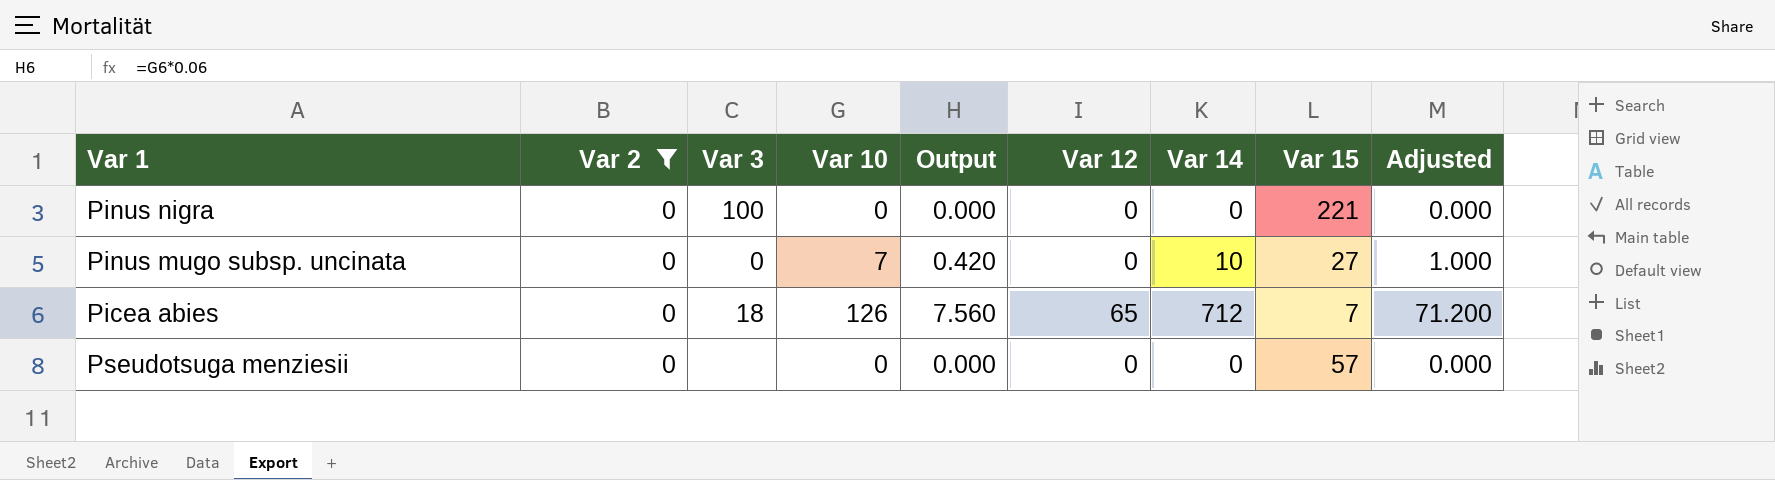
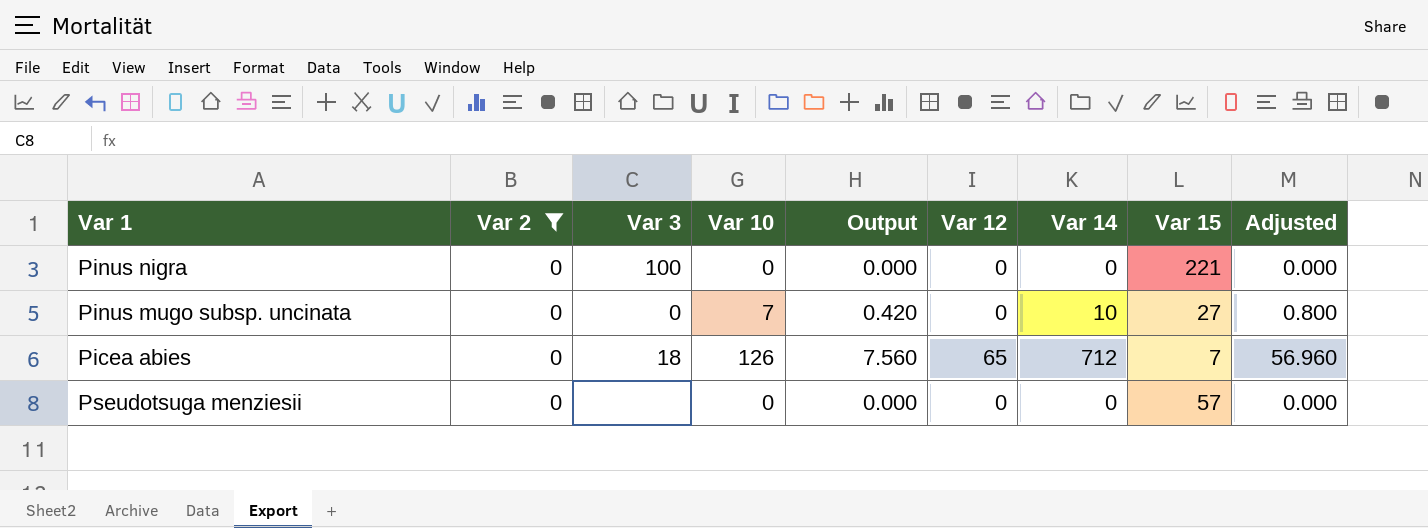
column Adjusted | formula: [Var 14] * 0.1 -> [Var 14] * 0.08

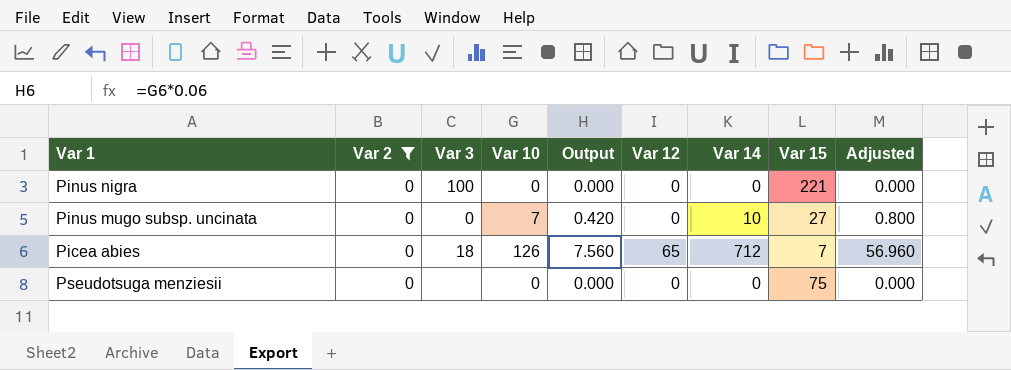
Pseudotsuga menziesii | Var 15: 57 -> 75

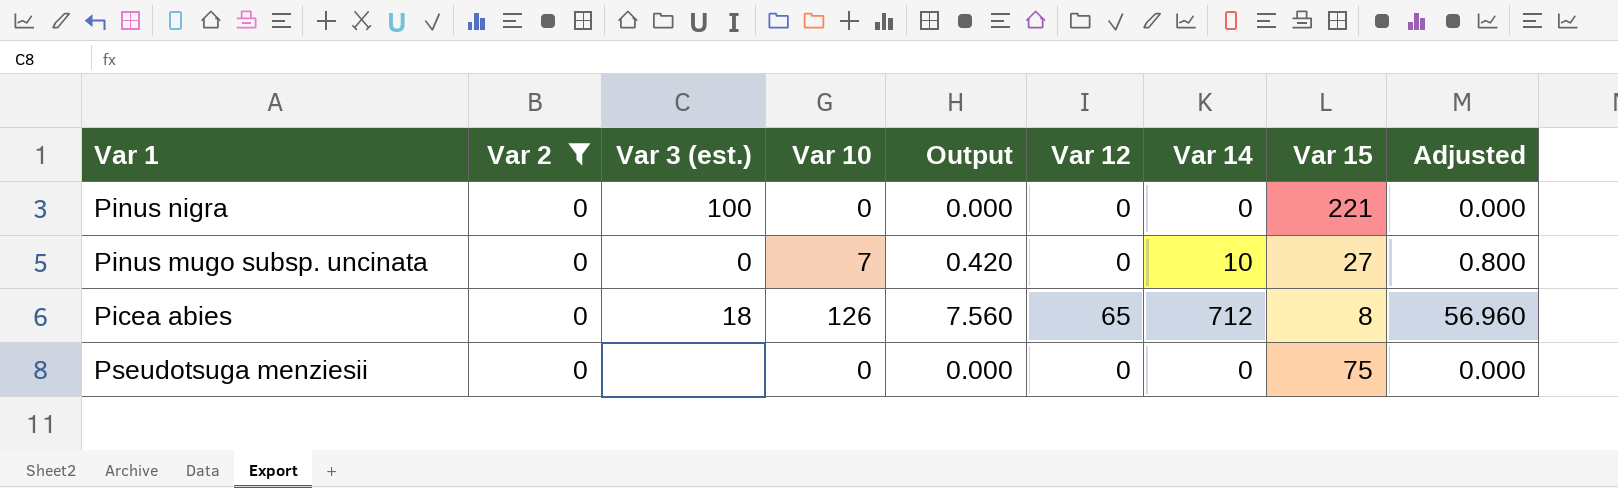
column name: Var 3 -> Var 3 (est.)
Picea abies | Var 15: 7 -> 8

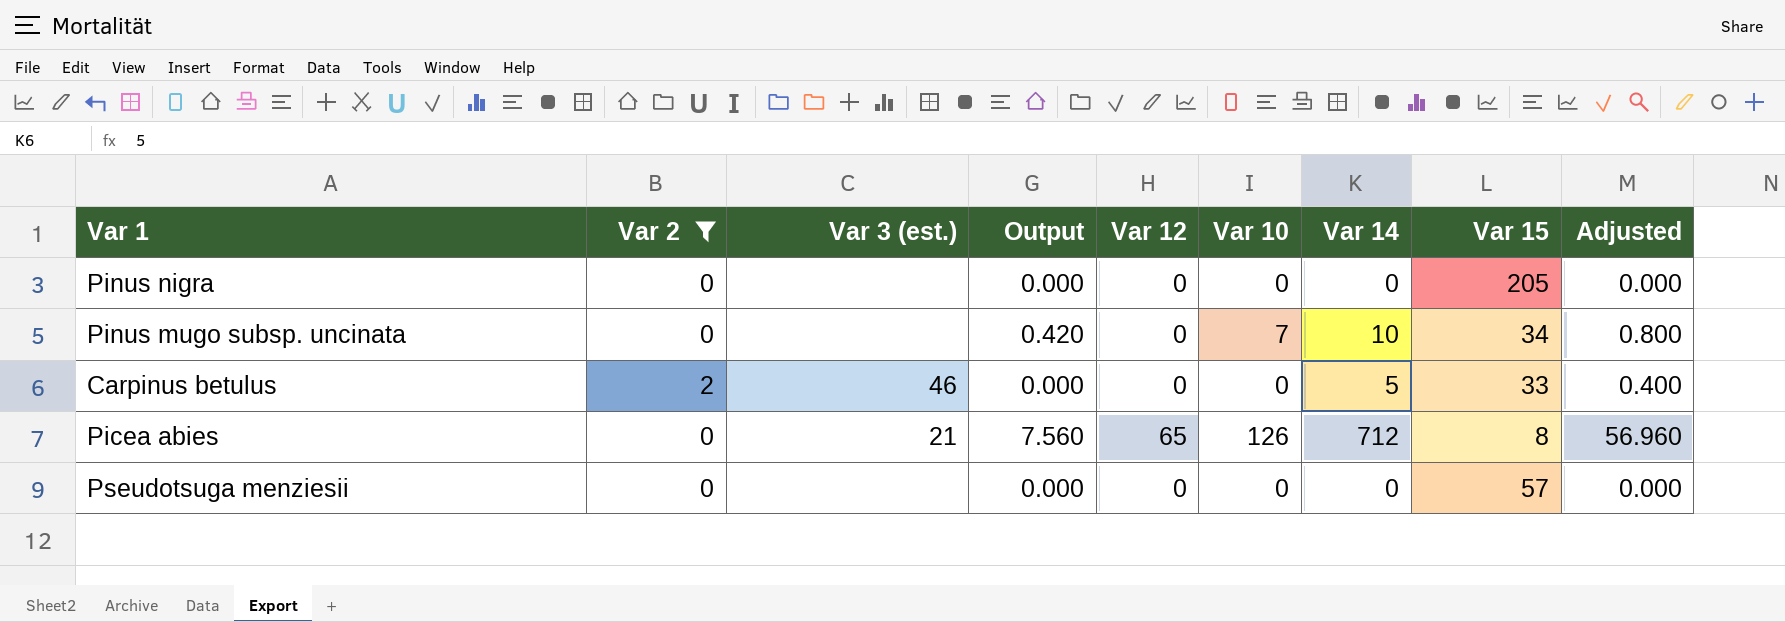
column Var 10 | position: 4 -> 6
Pinus nigra | Var 3 (est.): 100 -> none
Pinus nigra | Var 15: 221 -> 205
Pinus mugo subsp. uncinata | Var 3 (est.): 0 -> none
Pinus mugo subsp. uncinata | Var 15: 27 -> 34
row Carpinus betulus: none -> 2 | 46 | 0.000 | 0 | 0 | 5 | 33 | 0.400
Picea abies | Var 3 (est.): 18 -> 21
Pseudotsuga menziesii | Var 15: 75 -> 57

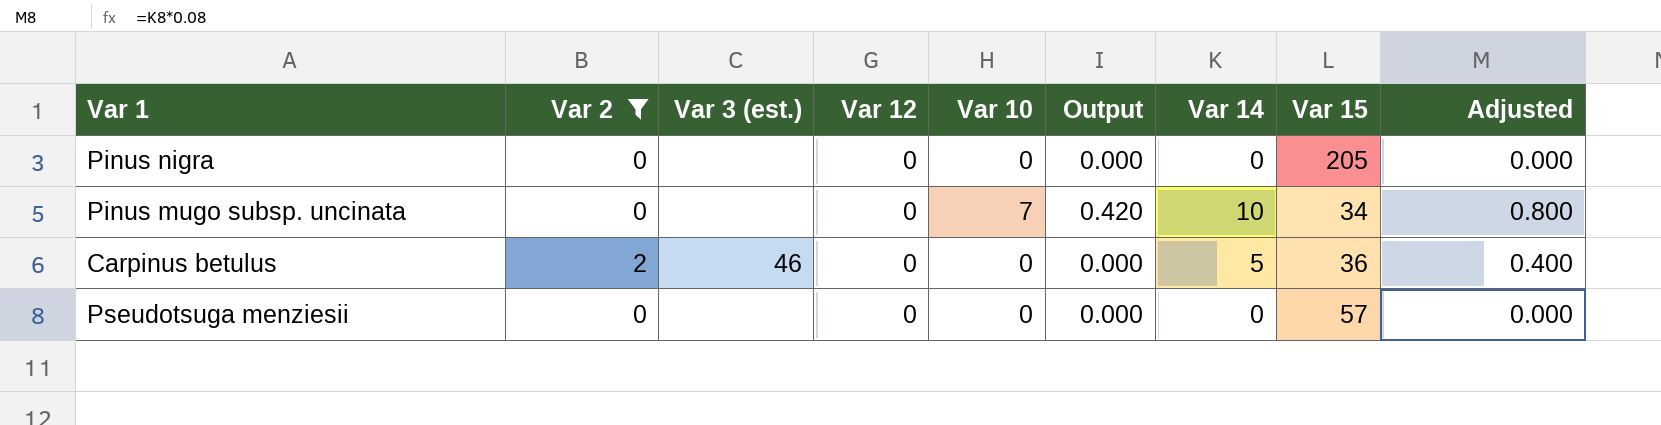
column Output | position: 4 -> 6
row Picea abies: 0 | 21 | 7.560 | 65 | 126 | 712 | 8 | 56.960 -> none
Carpinus betulus | Var 15: 33 -> 36

